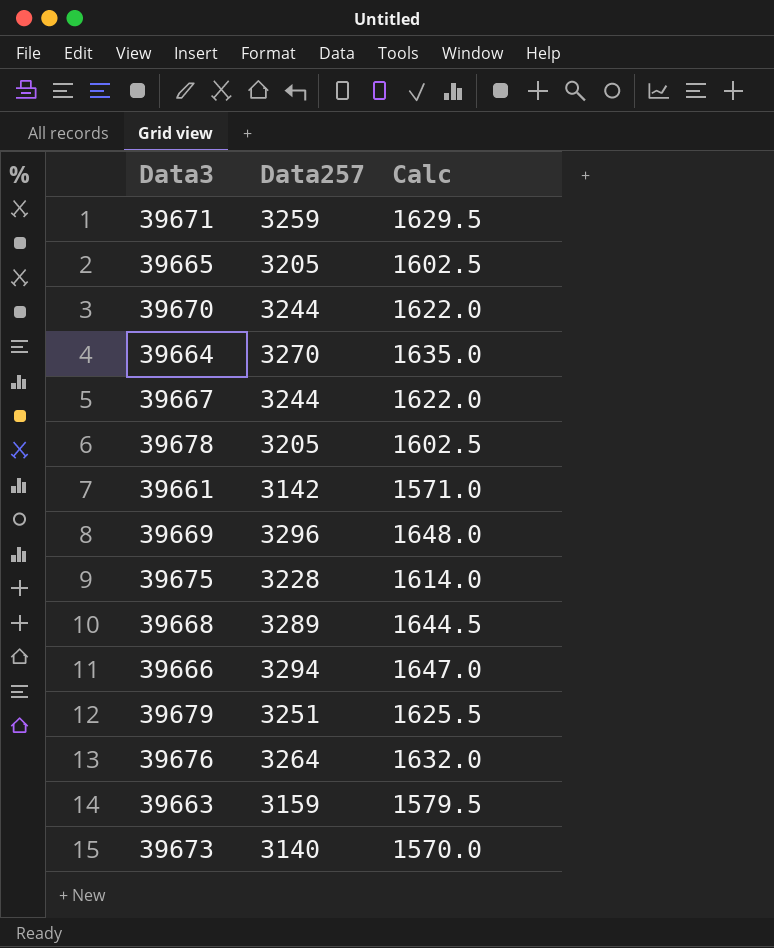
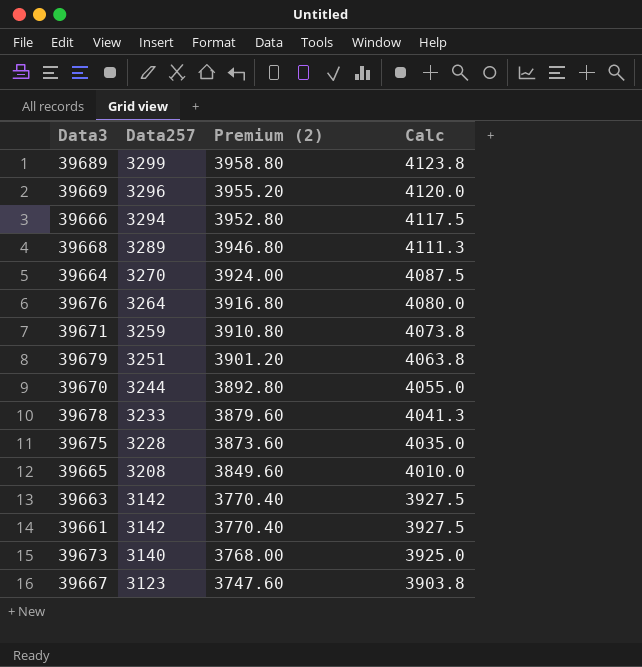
row order: none -> Data257 descending
column Premium (2) | formula: none -> [Data257] * 1.2
column Calc | formula: [Data257] * 0.5 -> [Data257] * 1.25
row 39689: none -> 3299 | 3958.80 | 4123.8
39678 | Data257: 3205 -> 3233
39665 | Data257: 3205 -> 3208
39663 | Data257: 3159 -> 3142
39667 | Data257: 3244 -> 3123

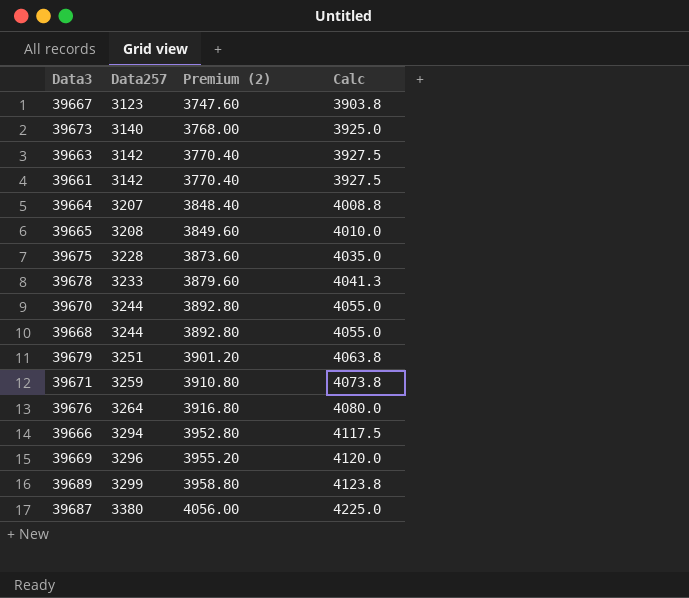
row order: Data257 descending -> Data257 ascending
39664 | Data257: 3270 -> 3207
39664 | Premium (2): 3924.00 -> 3848.40
39664 | Calc: 4087.5 -> 4008.8
39668 | Data257: 3289 -> 3244
39668 | Premium (2): 3946.80 -> 3892.80
39668 | Calc: 4111.3 -> 4055.0
row 39687: none -> 3380 | 4056.00 | 4225.0

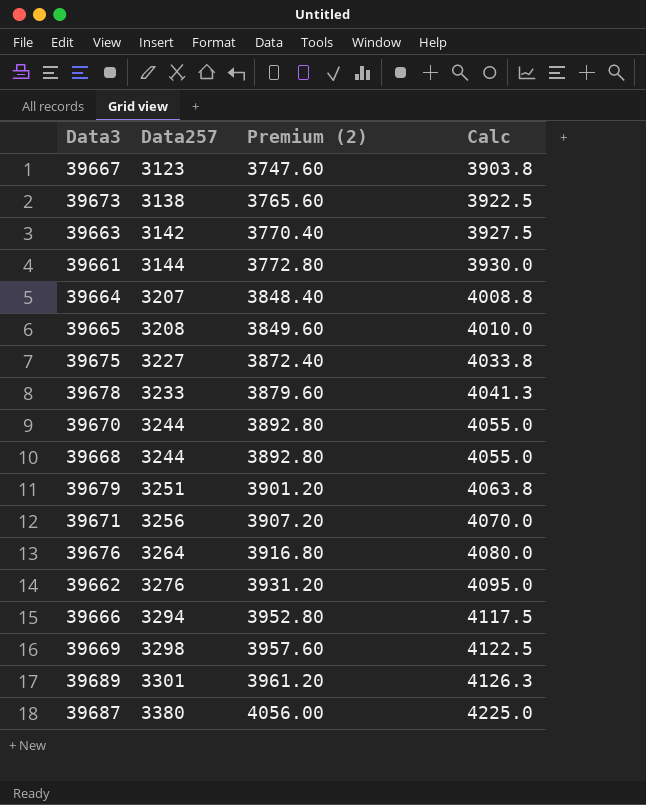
39673 | Data257: 3140 -> 3138
39673 | Premium (2): 3768.00 -> 3765.60
39673 | Calc: 3925.0 -> 3922.5
39661 | Data257: 3142 -> 3144
39661 | Premium (2): 3770.40 -> 3772.80
39661 | Calc: 3927.5 -> 3930.0
39675 | Data257: 3228 -> 3227
39675 | Premium (2): 3873.60 -> 3872.40
39675 | Calc: 4035.0 -> 4033.8
39671 | Data257: 3259 -> 3256
39671 | Premium (2): 3910.80 -> 3907.20
39671 | Calc: 4073.8 -> 4070.0
row 39662: none -> 3276 | 3931.20 | 4095.0
39669 | Data257: 3296 -> 3298
39669 | Premium (2): 3955.20 -> 3957.60
39669 | Calc: 4120.0 -> 4122.5
39689 | Data257: 3299 -> 3301
39689 | Premium (2): 3958.80 -> 3961.20
39689 | Calc: 4123.8 -> 4126.3

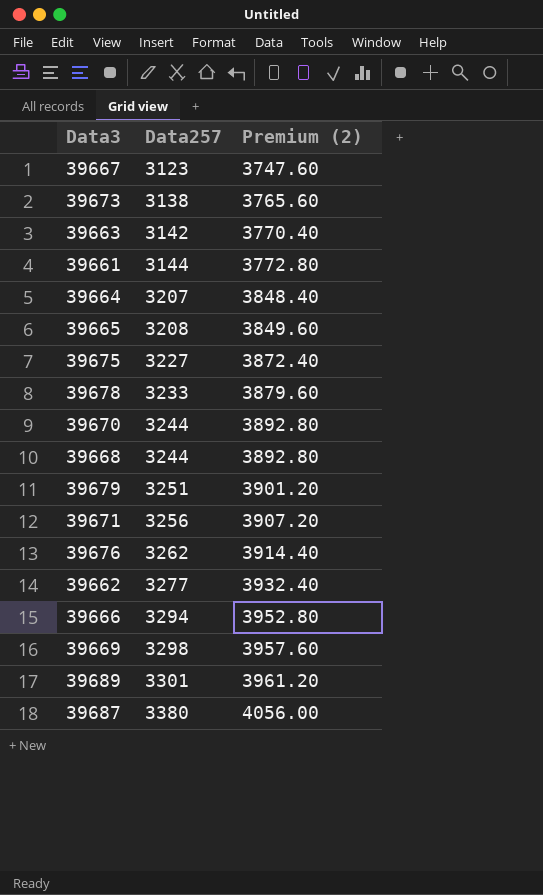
column Calc | formula: [Data257] * 1.25 -> none
39676 | Data257: 3264 -> 3262
39676 | Premium (2): 3916.80 -> 3914.40
39662 | Data257: 3276 -> 3277
39662 | Premium (2): 3931.20 -> 3932.40

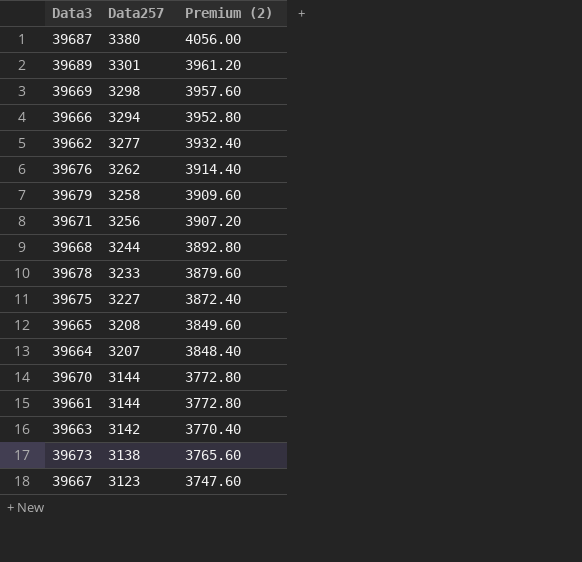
row order: Data257 ascending -> Data257 descending
39679 | Data257: 3251 -> 3258
39679 | Premium (2): 3901.20 -> 3909.60
39670 | Data257: 3244 -> 3144
39670 | Premium (2): 3892.80 -> 3772.80

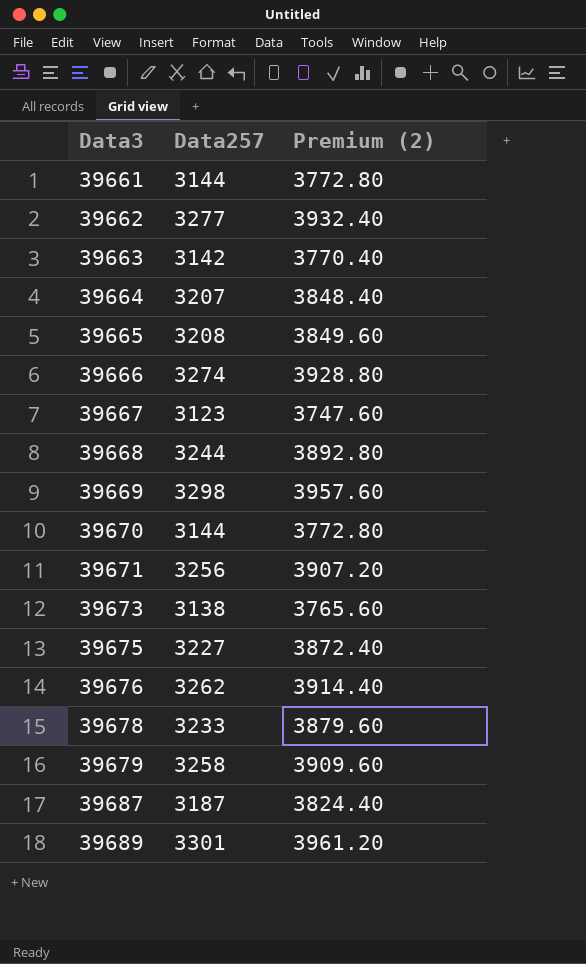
row order: Data257 descending -> Data3 ascending
39666 | Data257: 3294 -> 3274
39666 | Premium (2): 3952.80 -> 3928.80
39687 | Data257: 3380 -> 3187
39687 | Premium (2): 4056.00 -> 3824.40

